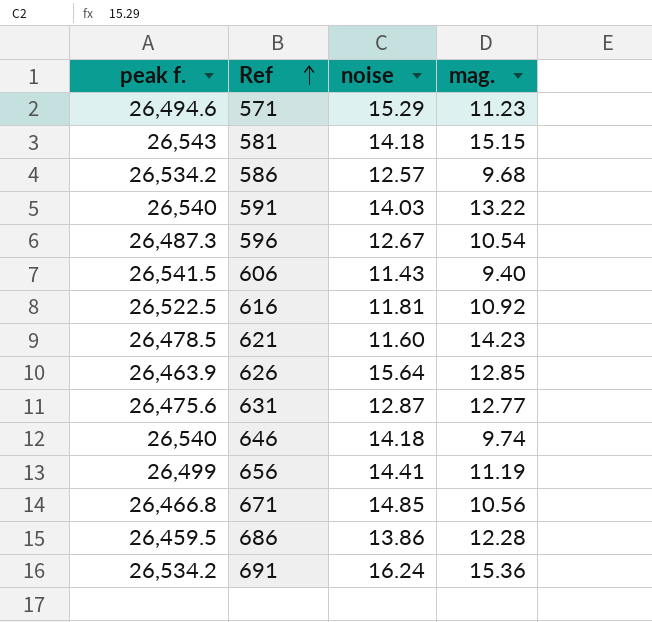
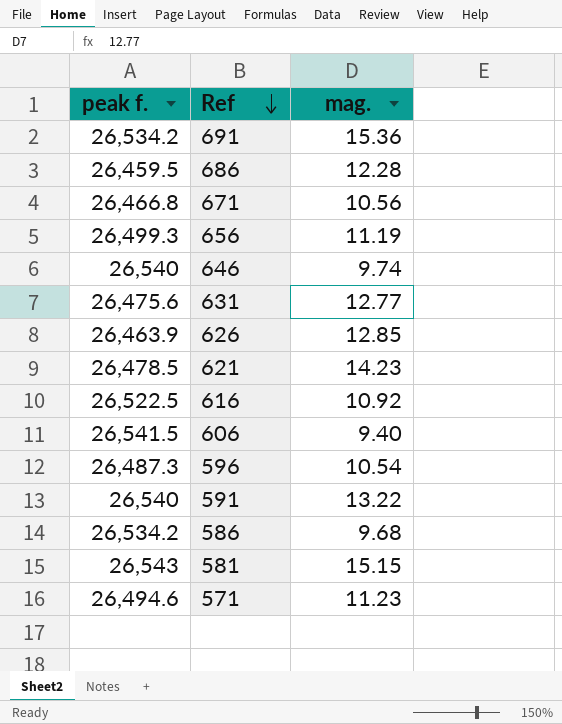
row order: Ref ascending -> Ref descending
column noise | position: 3 -> none
656 | peak f.: 26,499 -> 26,499.3

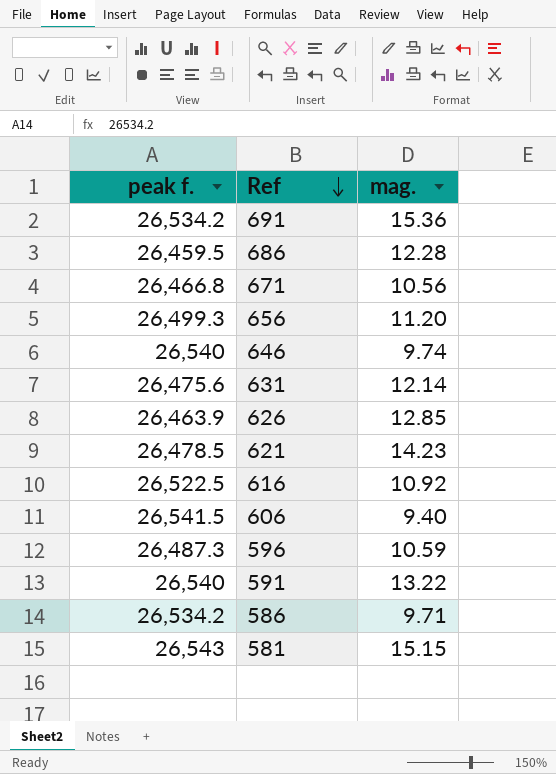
row 571: 26,494.6 | 11.23 -> none
656 | mag.: 11.19 -> 11.20
631 | mag.: 12.77 -> 12.14
596 | mag.: 10.54 -> 10.59
586 | mag.: 9.68 -> 9.71

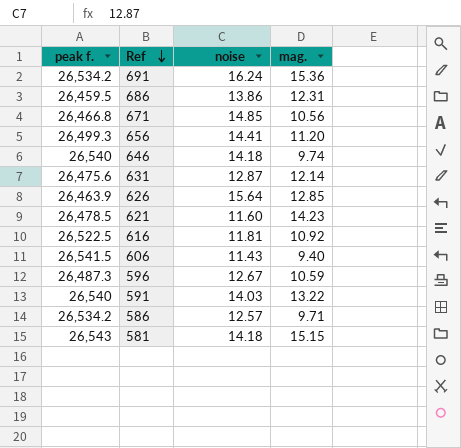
column noise | position: none -> 3
686 | mag.: 12.28 -> 12.31

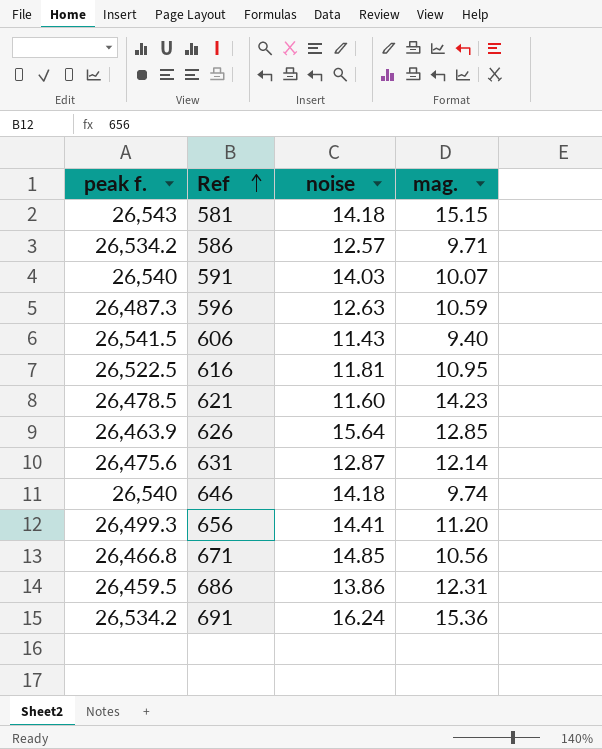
row order: Ref descending -> Ref ascending
591 | mag.: 13.22 -> 10.07
596 | noise: 12.67 -> 12.63
616 | mag.: 10.92 -> 10.95

